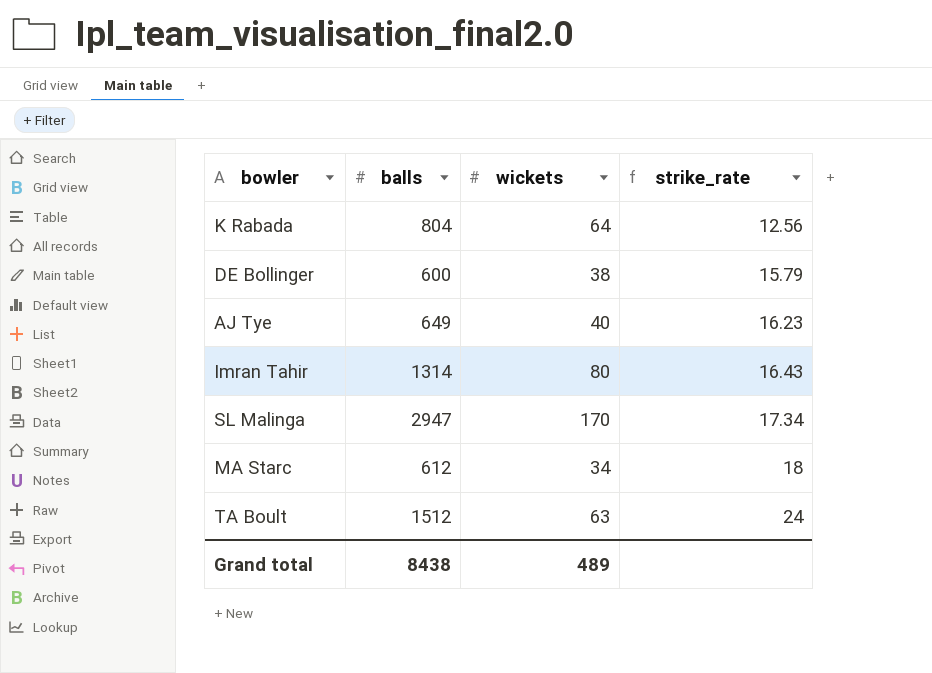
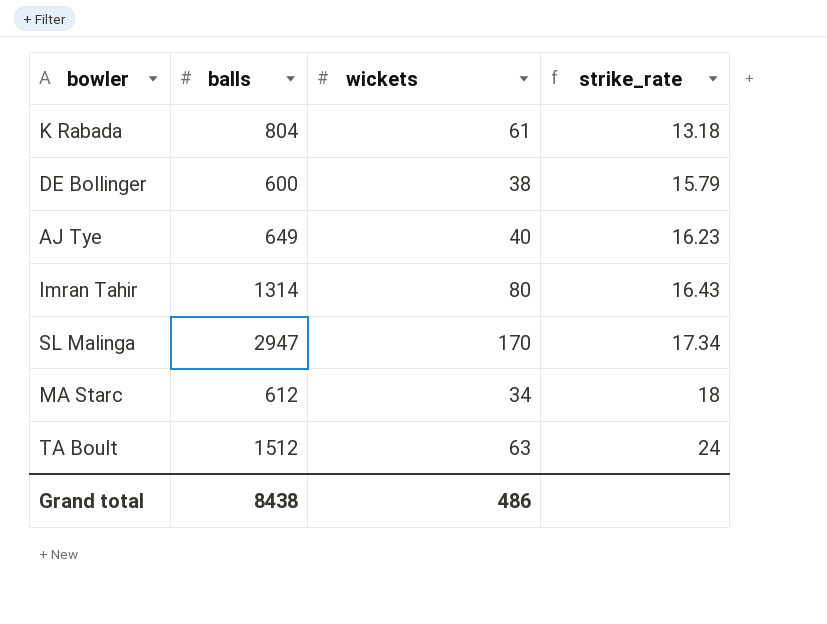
K Rabada | wickets: 64 -> 61
K Rabada | strike_rate: 12.56 -> 13.18
Grand total | wickets: 489 -> 486

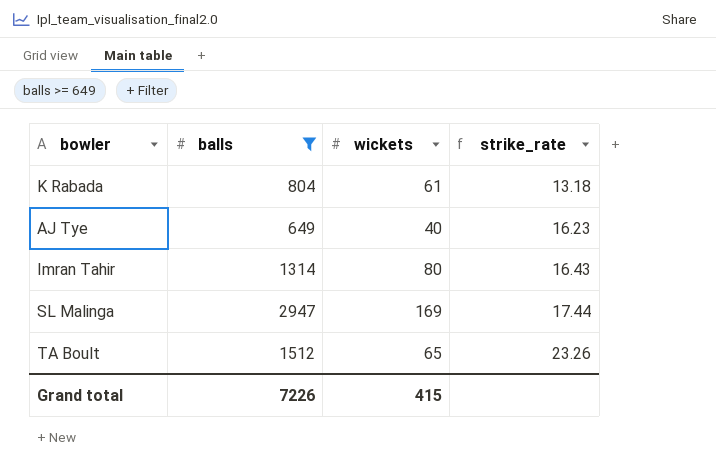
filter: none -> balls >= 649
SL Malinga | wickets: 170 -> 169
SL Malinga | strike_rate: 17.34 -> 17.44
TA Boult | wickets: 63 -> 65
TA Boult | strike_rate: 24 -> 23.26
Grand total | balls: 8438 -> 7226
Grand total | wickets: 486 -> 415

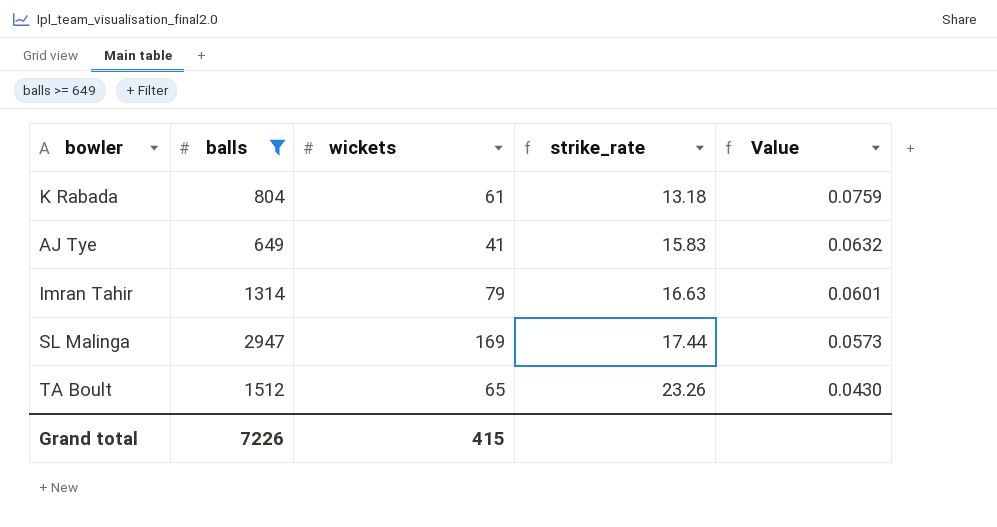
column Value | formula: none -> [wickets] / [balls]
AJ Tye | wickets: 40 -> 41
AJ Tye | strike_rate: 16.23 -> 15.83
Imran Tahir | wickets: 80 -> 79
Imran Tahir | strike_rate: 16.43 -> 16.63

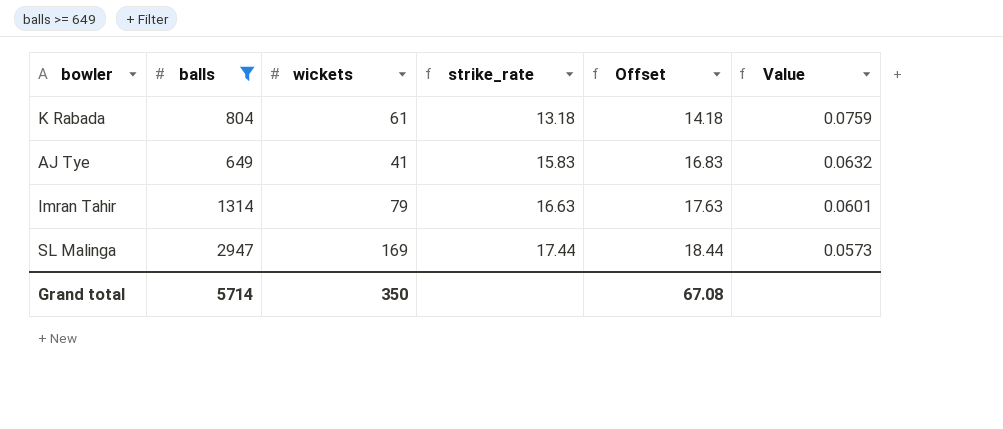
column Offset | formula: none -> [strike_rate] + 1
row TA Boult: 1512 | 65 | 23.26 | 0.0430 -> none
Grand total | balls: 7226 -> 5714
Grand total | wickets: 415 -> 350

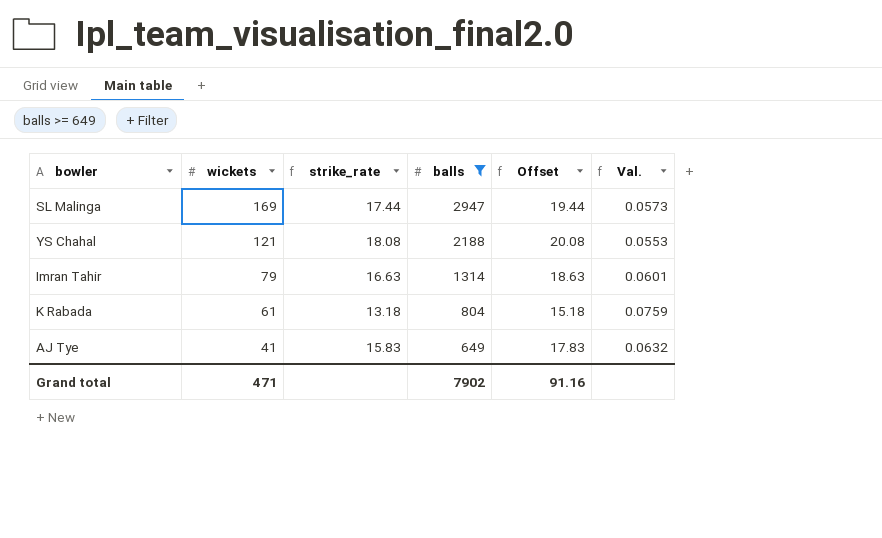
row order: strike_rate ascending -> wickets descending
column balls | position: 2 -> 4
column Offset | formula: [strike_rate] + 1 -> [strike_rate] + 2
column name: Value -> Val.
row YS Chahal: none -> 121 | 18.08 | 2188 | 20.08 | 0.0553
Grand total | wickets: 350 -> 471
Grand total | balls: 5714 -> 7902
Grand total | Offset: 67.08 -> 91.16

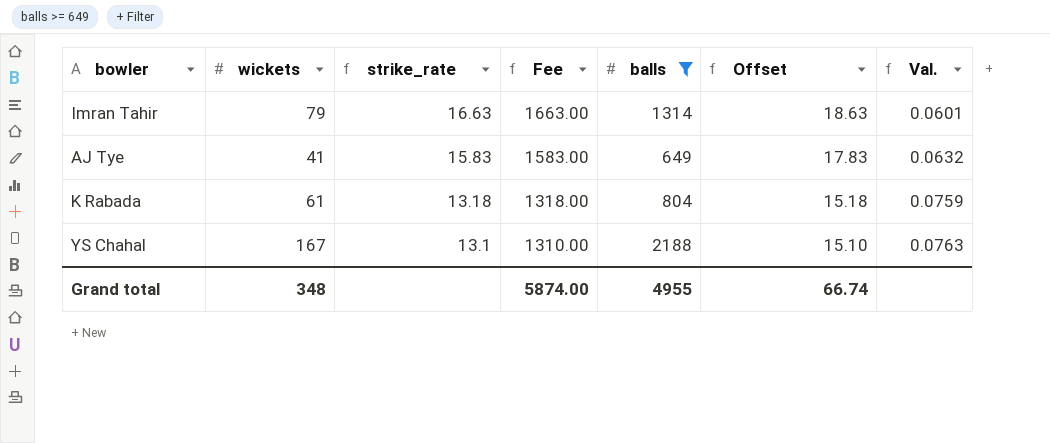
row order: wickets descending -> strike_rate descending
column Fee | formula: none -> [strike_rate] * 100
row SL Malinga: 169 | 17.44 | 2947 | 19.44 | 0.0573 -> none
YS Chahal | wickets: 121 -> 167
YS Chahal | strike_rate: 18.08 -> 13.1
YS Chahal | Offset: 20.08 -> 15.10
YS Chahal | Val.: 0.0553 -> 0.0763
Grand total | wickets: 471 -> 348
Grand total | balls: 7902 -> 4955
Grand total | Offset: 91.16 -> 66.74

